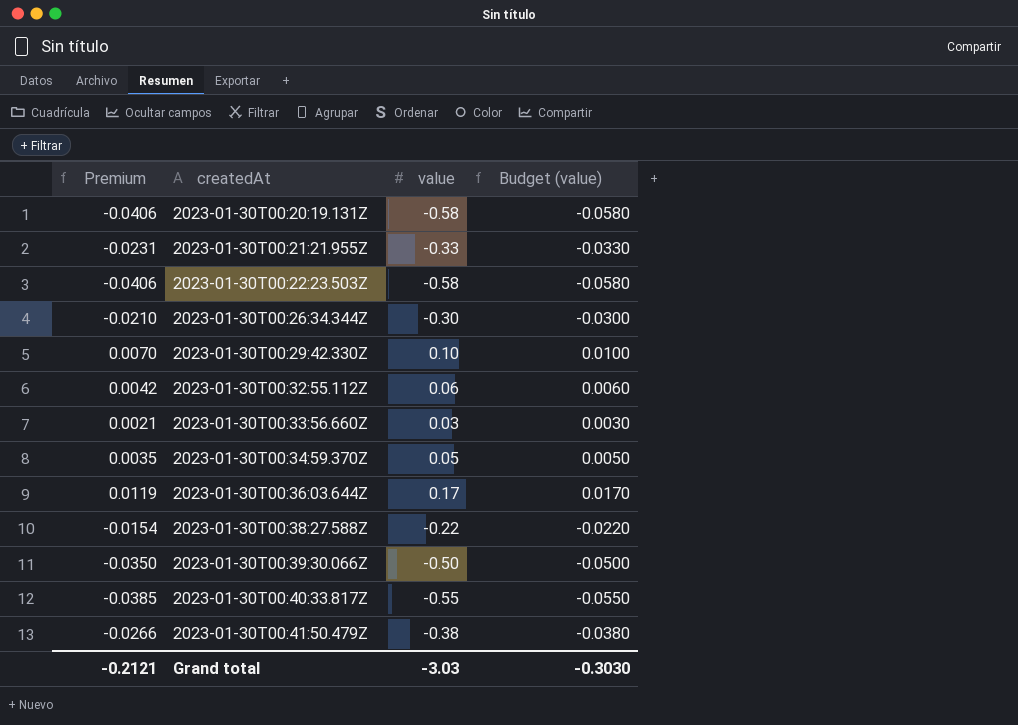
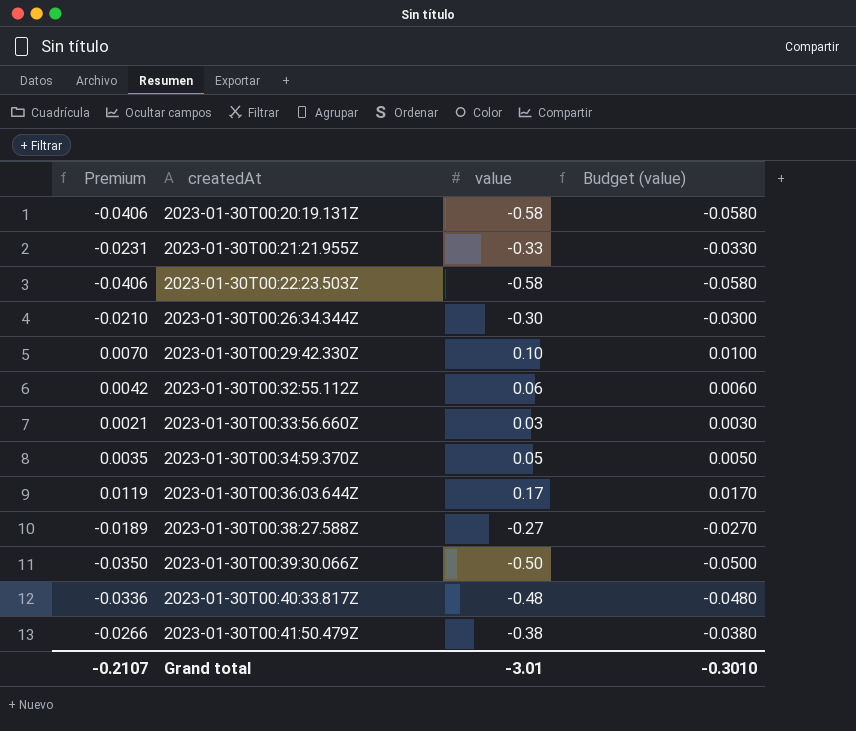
2023-01-30T00:38:27.588Z | Premium: -0.0154 -> -0.0189
2023-01-30T00:38:27.588Z | value: -0.22 -> -0.27
2023-01-30T00:38:27.588Z | Budget (value): -0.0220 -> -0.0270
2023-01-30T00:40:33.817Z | Premium: -0.0385 -> -0.0336
2023-01-30T00:40:33.817Z | value: -0.55 -> -0.48
2023-01-30T00:40:33.817Z | Budget (value): -0.0550 -> -0.0480
Grand total | Premium: -0.2121 -> -0.2107
Grand total | value: -3.03 -> -3.01
Grand total | Budget (value): -0.3030 -> -0.3010

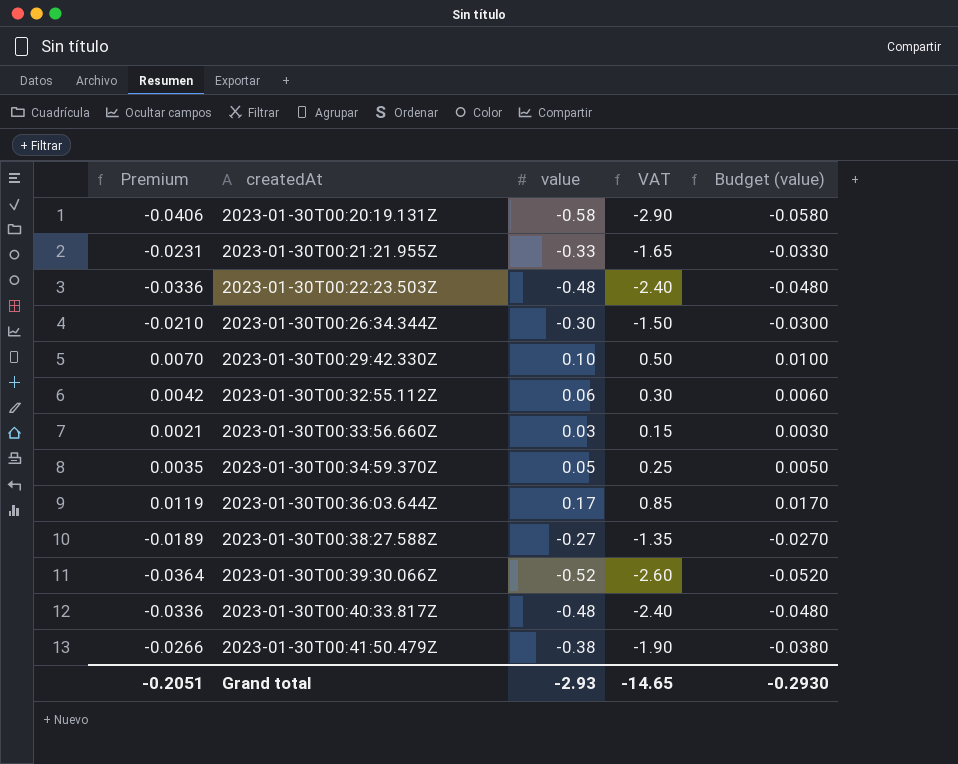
column VAT | formula: none -> [value] * 5
2023-01-30T00:22:23.503Z | Premium: -0.0406 -> -0.0336
2023-01-30T00:22:23.503Z | value: -0.58 -> -0.48
2023-01-30T00:22:23.503Z | Budget (value): -0.0580 -> -0.0480
2023-01-30T00:39:30.066Z | Premium: -0.0350 -> -0.0364
2023-01-30T00:39:30.066Z | value: -0.50 -> -0.52
2023-01-30T00:39:30.066Z | Budget (value): -0.0500 -> -0.0520
Grand total | Premium: -0.2107 -> -0.2051
Grand total | value: -3.01 -> -2.93
Grand total | Budget (value): -0.3010 -> -0.2930

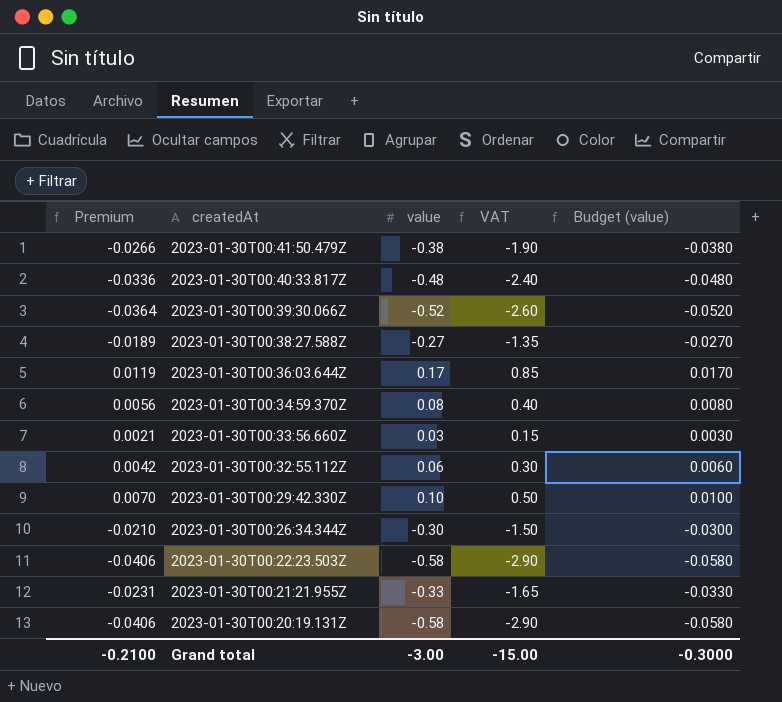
row order: createdAt ascending -> createdAt descending
2023-01-30T00:34:59.370Z | Premium: 0.0035 -> 0.0056
2023-01-30T00:34:59.370Z | value: 0.05 -> 0.08
2023-01-30T00:34:59.370Z | VAT: 0.25 -> 0.40
2023-01-30T00:34:59.370Z | Budget (value): 0.0050 -> 0.0080
2023-01-30T00:22:23.503Z | Premium: -0.0336 -> -0.0406
2023-01-30T00:22:23.503Z | value: -0.48 -> -0.58
2023-01-30T00:22:23.503Z | VAT: -2.40 -> -2.90
2023-01-30T00:22:23.503Z | Budget (value): -0.0480 -> -0.0580
Grand total | Premium: -0.2051 -> -0.2100
Grand total | value: -2.93 -> -3.00
Grand total | VAT: -14.65 -> -15.00
Grand total | Budget (value): -0.2930 -> -0.3000

